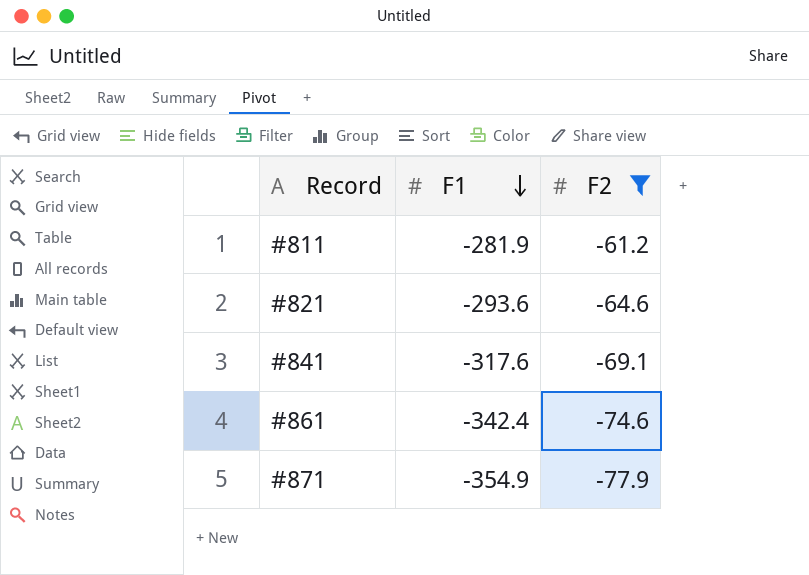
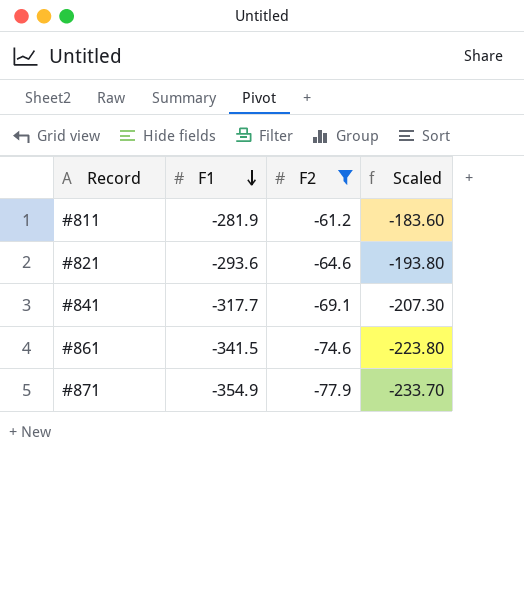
column Scaled | formula: none -> [F2] * 3
#841 | F1: -317.6 -> -317.7
#861 | F1: -342.4 -> -341.5

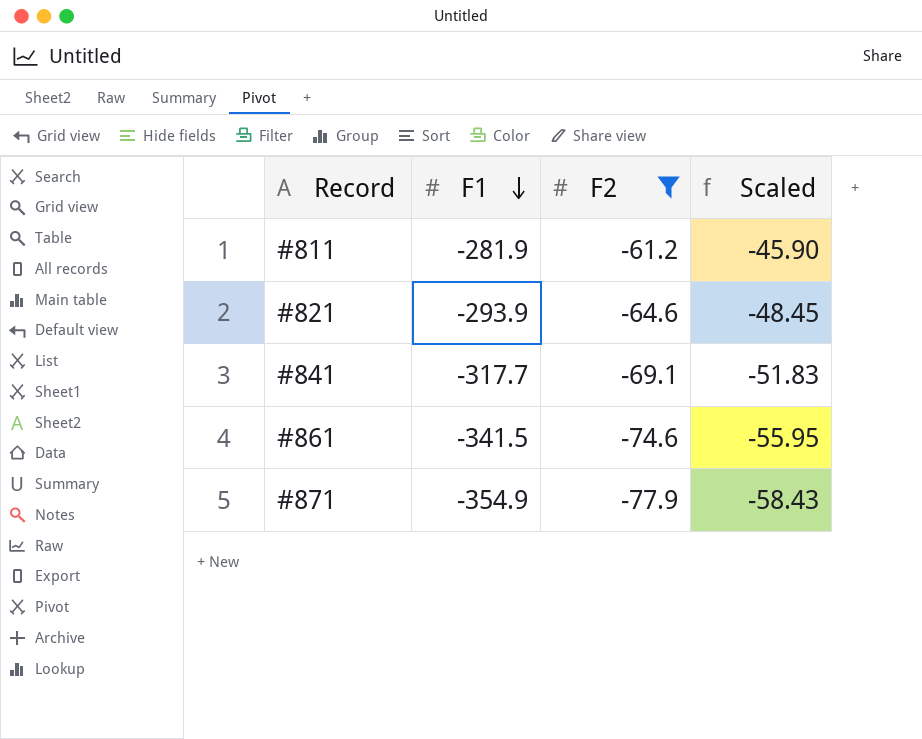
column Scaled | formula: [F2] * 3 -> [F2] * 0.75
#821 | F1: -293.6 -> -293.9

